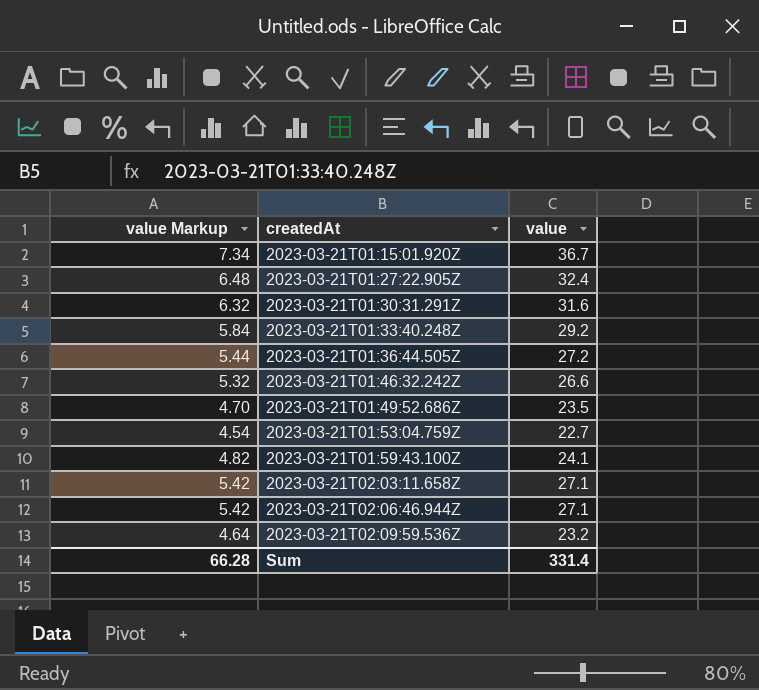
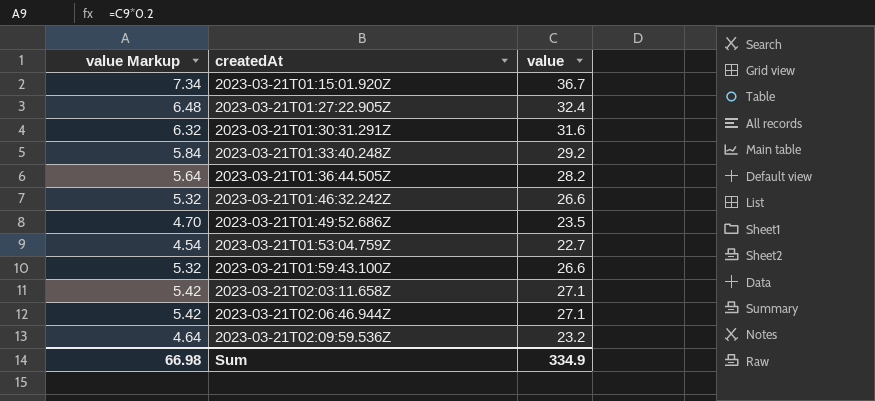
2023-03-21T01:36:44.505Z | value Markup: 5.44 -> 5.64
2023-03-21T01:36:44.505Z | value: 27.2 -> 28.2
2023-03-21T01:59:43.100Z | value Markup: 4.82 -> 5.32
2023-03-21T01:59:43.100Z | value: 24.1 -> 26.6
Sum | value Markup: 66.28 -> 66.98
Sum | value: 331.4 -> 334.9

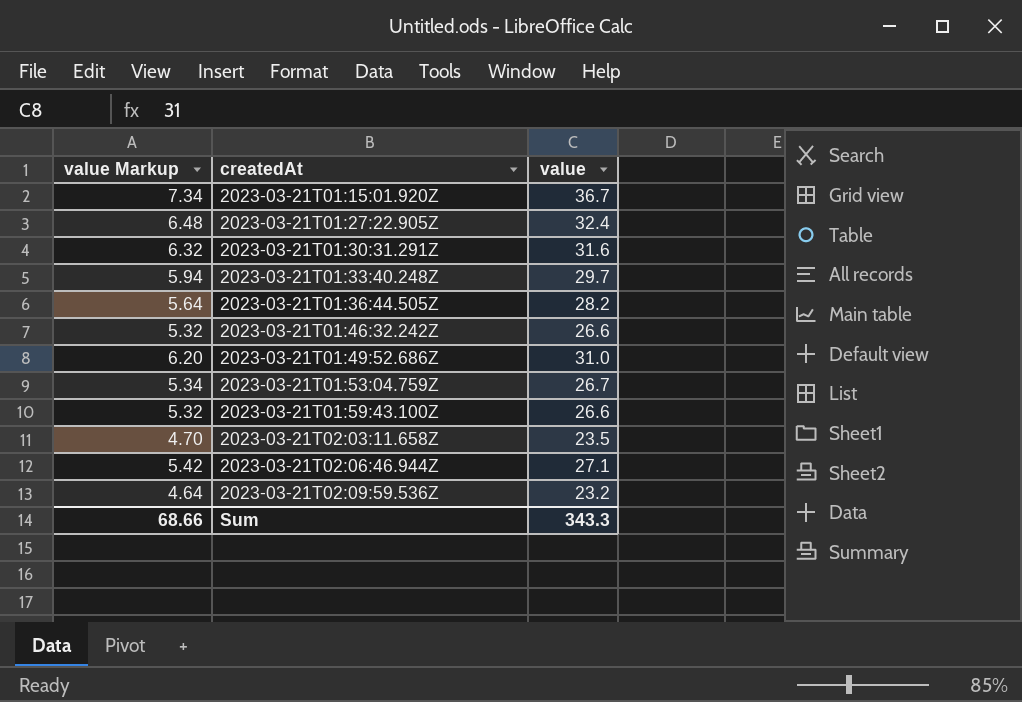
2023-03-21T01:33:40.248Z | value Markup: 5.84 -> 5.94
2023-03-21T01:33:40.248Z | value: 29.2 -> 29.7
2023-03-21T01:49:52.686Z | value Markup: 4.70 -> 6.20
2023-03-21T01:49:52.686Z | value: 23.5 -> 31.0
2023-03-21T01:53:04.759Z | value Markup: 4.54 -> 5.34
2023-03-21T01:53:04.759Z | value: 22.7 -> 26.7
2023-03-21T02:03:11.658Z | value Markup: 5.42 -> 4.70
2023-03-21T02:03:11.658Z | value: 27.1 -> 23.5
Sum | value Markup: 66.98 -> 68.66
Sum | value: 334.9 -> 343.3

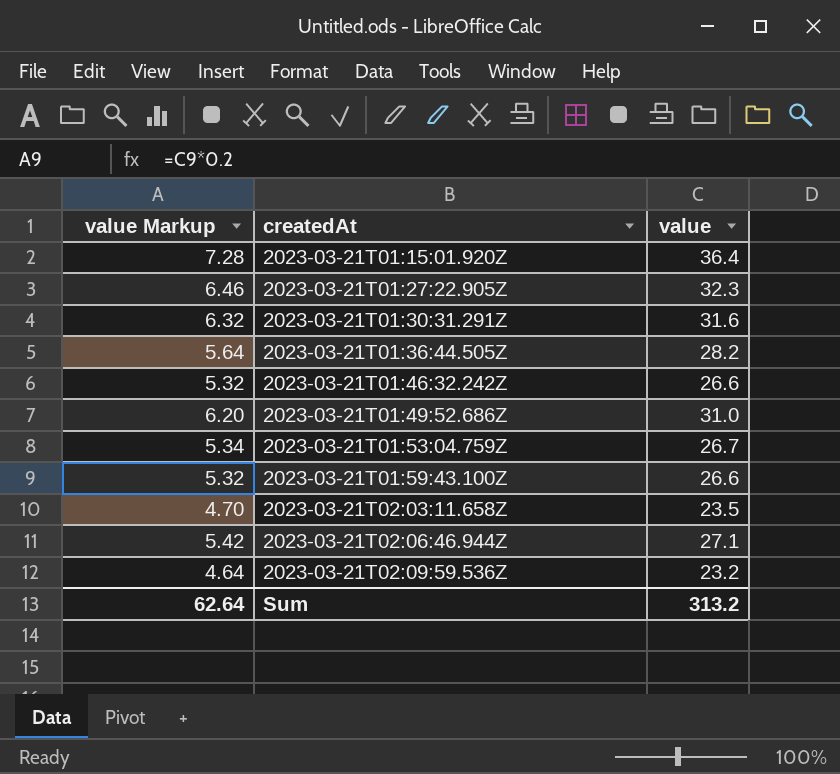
row 2023-03-21T01:33:40.248Z: 5.94 | 29.7 -> none
2023-03-21T01:15:01.920Z | value Markup: 7.34 -> 7.28
2023-03-21T01:15:01.920Z | value: 36.7 -> 36.4
2023-03-21T01:27:22.905Z | value Markup: 6.48 -> 6.46
2023-03-21T01:27:22.905Z | value: 32.4 -> 32.3
Sum | value Markup: 68.66 -> 62.64
Sum | value: 343.3 -> 313.2

